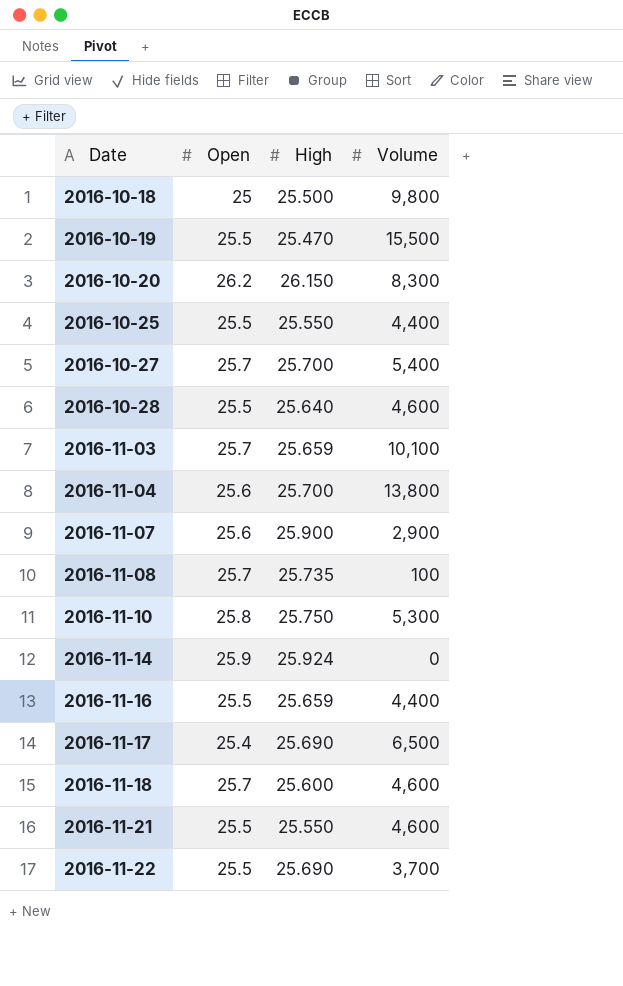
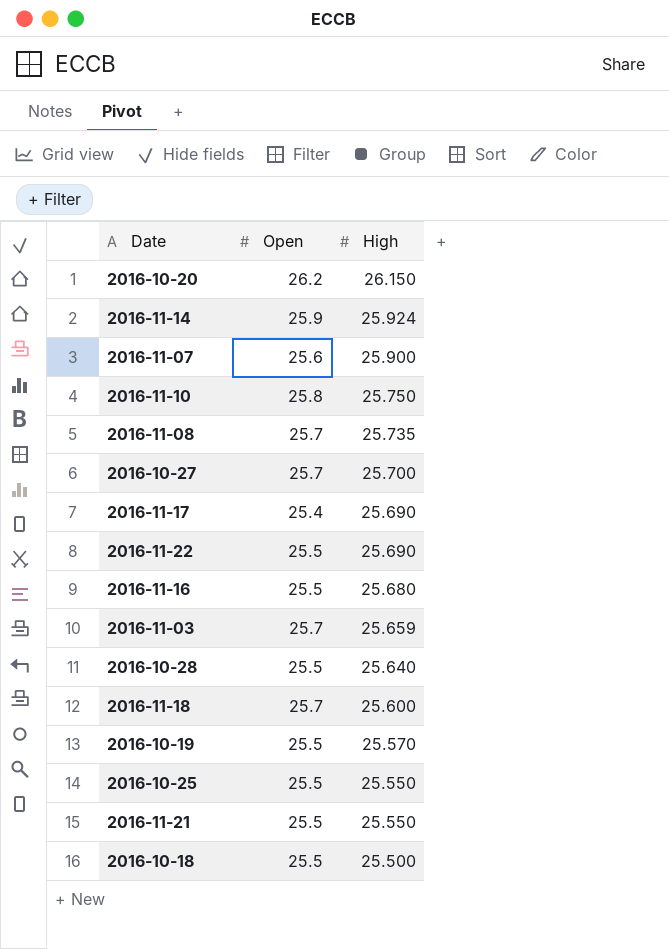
row order: Date ascending -> High descending
column Volume | position: 4 -> none
row 2016-11-04: 25.6 | 25.700 | 13,800 -> none
2016-11-16 | High: 25.659 -> 25.680
2016-10-19 | High: 25.470 -> 25.570
2016-10-18 | Open: 25 -> 25.5

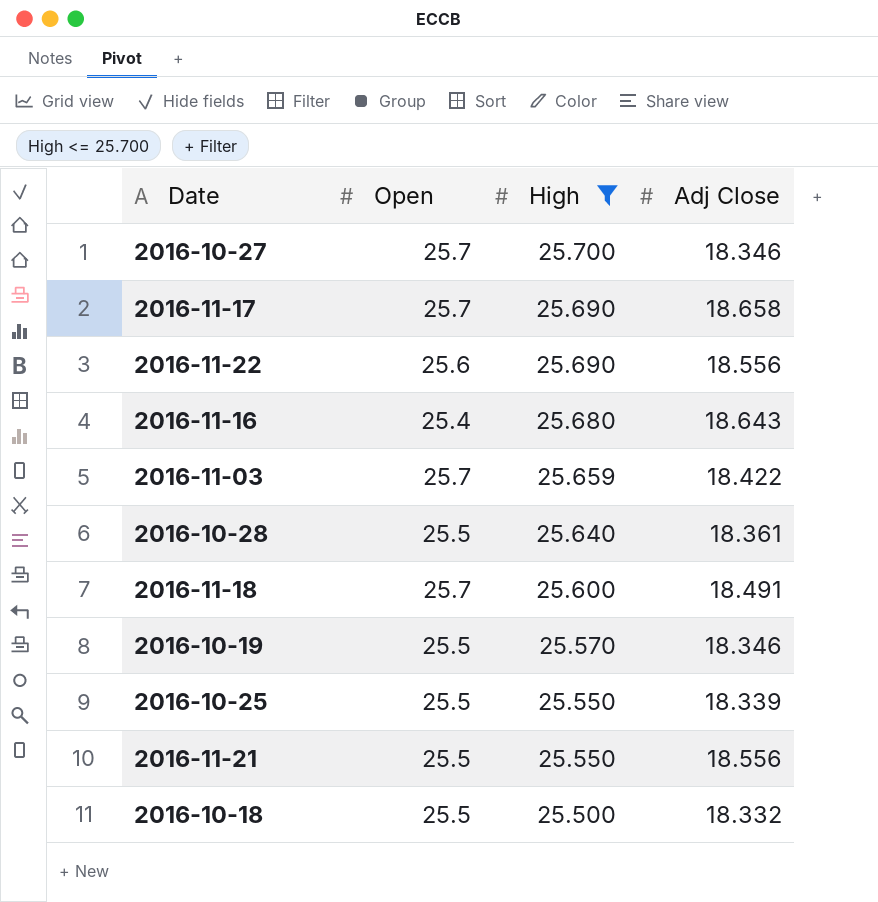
filter: none -> High <= 25.700
column Adj Close | position: none -> 4
2016-11-17 | Open: 25.4 -> 25.7
2016-11-22 | Open: 25.5 -> 25.6
2016-11-16 | Open: 25.5 -> 25.4

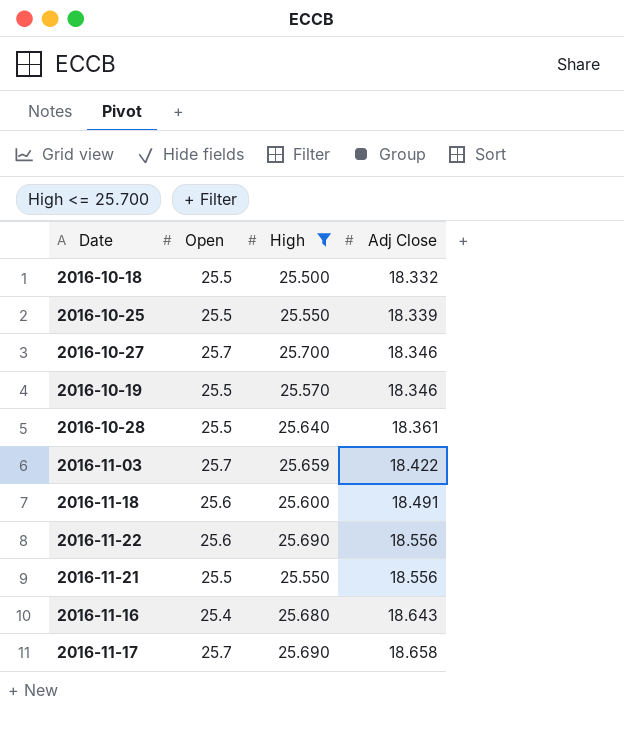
row order: High descending -> Adj Close ascending
2016-11-18 | Open: 25.7 -> 25.6

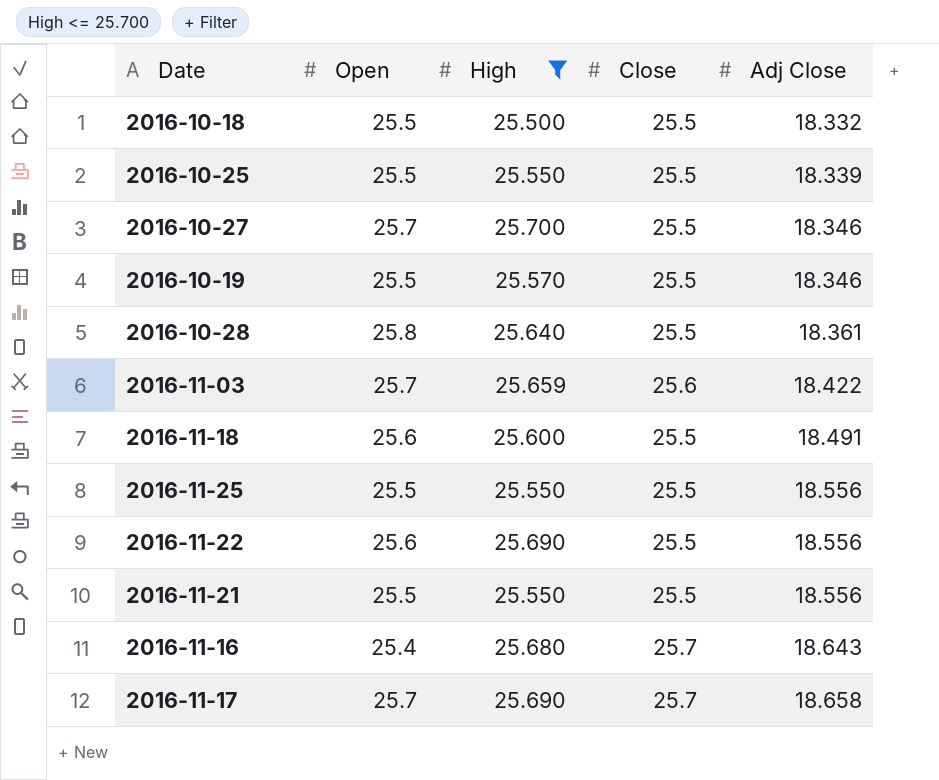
column Close | position: none -> 4
2016-10-28 | Open: 25.5 -> 25.8
row 2016-11-25: none -> 25.5 | 25.550 | 25.5 | 18.556

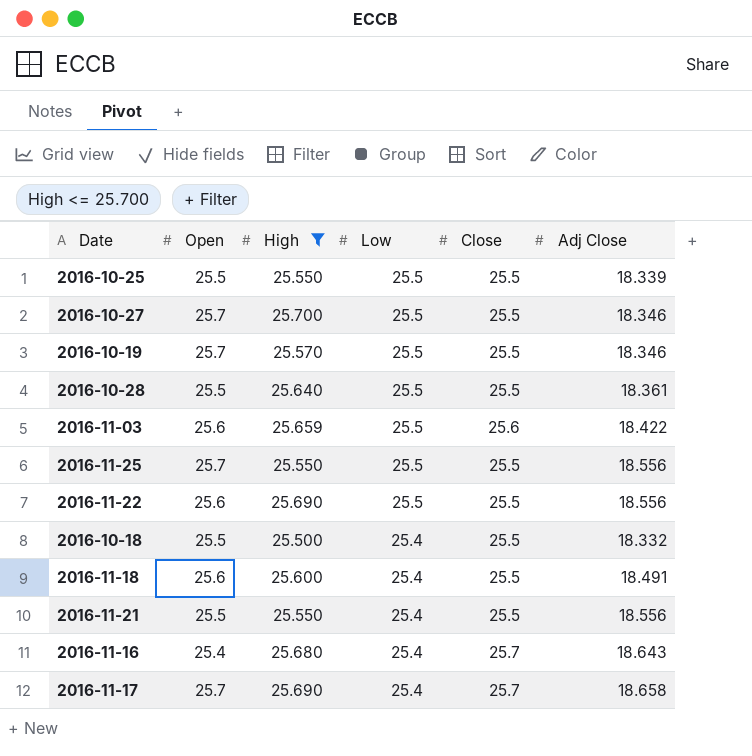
row order: Adj Close ascending -> Low descending
column Low | position: none -> 4
2016-10-19 | Open: 25.5 -> 25.7
2016-10-28 | Open: 25.8 -> 25.5
2016-11-03 | Open: 25.7 -> 25.6
2016-11-25 | Open: 25.5 -> 25.7

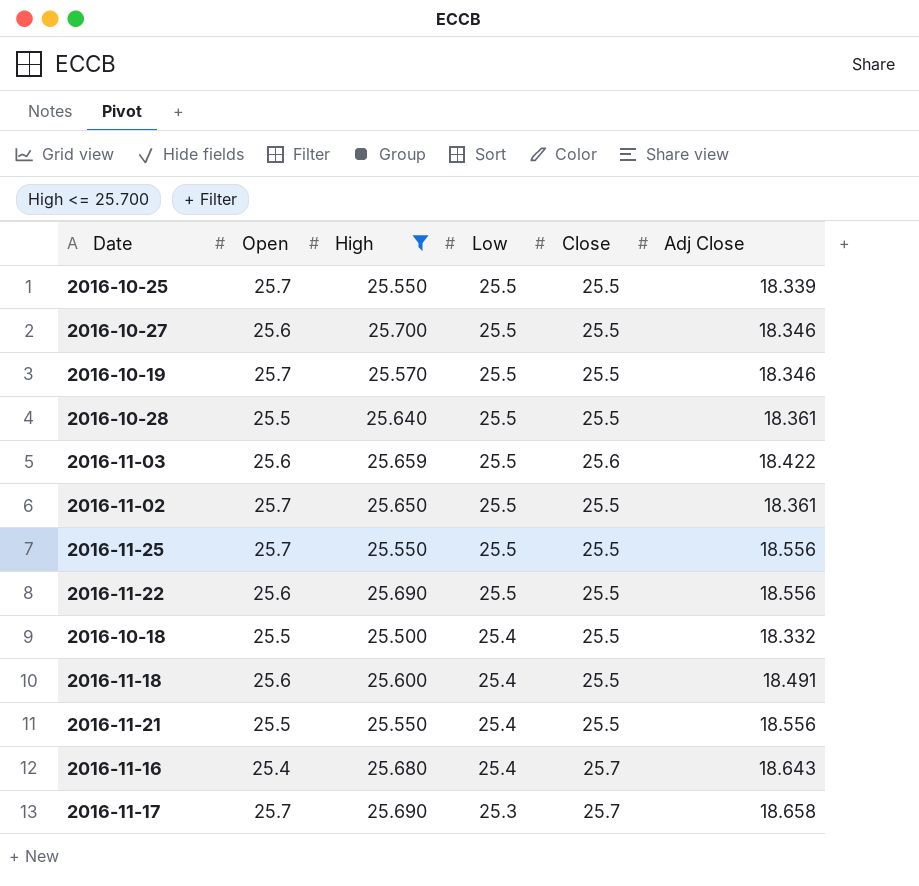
2016-10-25 | Open: 25.5 -> 25.7
2016-10-27 | Open: 25.7 -> 25.6
row 2016-11-02: none -> 25.7 | 25.650 | 25.5 | 25.5 | 18.361
2016-11-17 | Low: 25.4 -> 25.3

